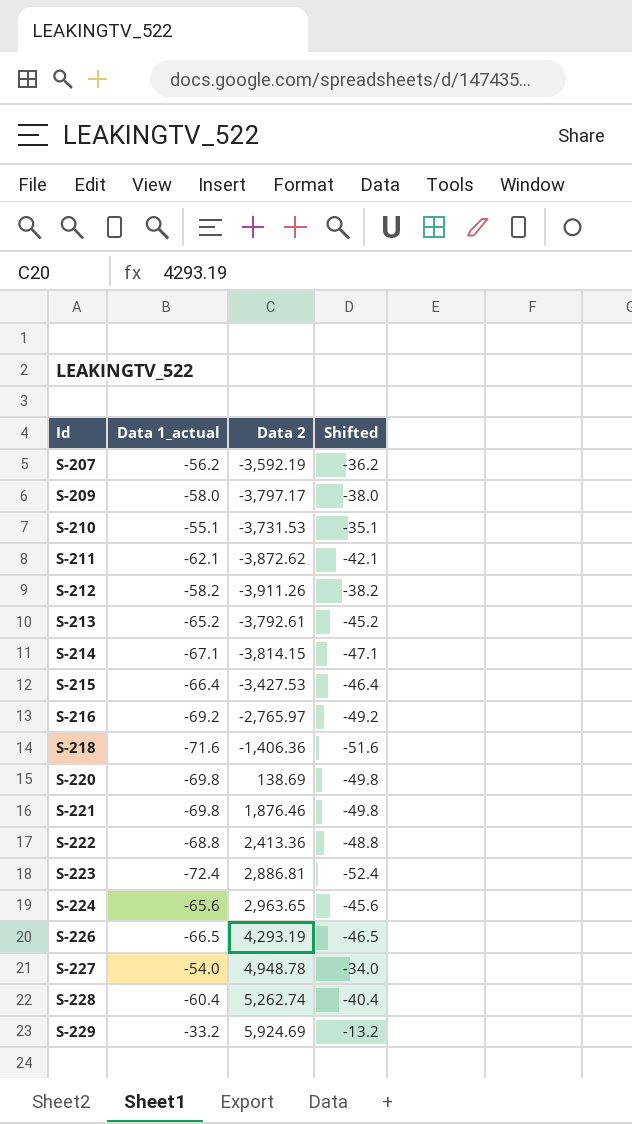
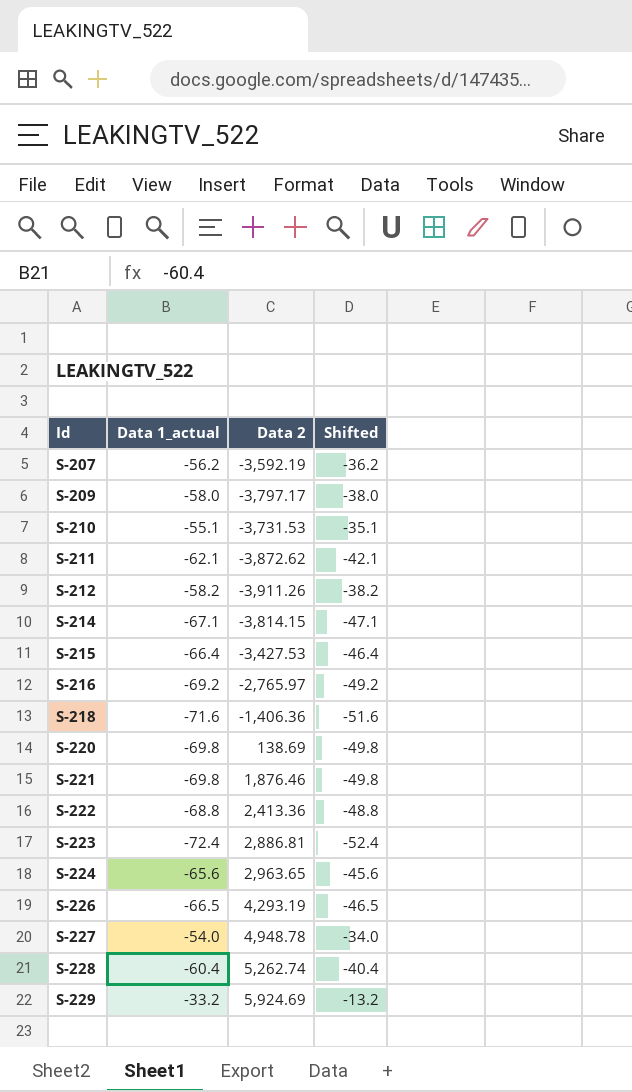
row S-213: -65.2 | -3,792.61 | -45.2 -> none

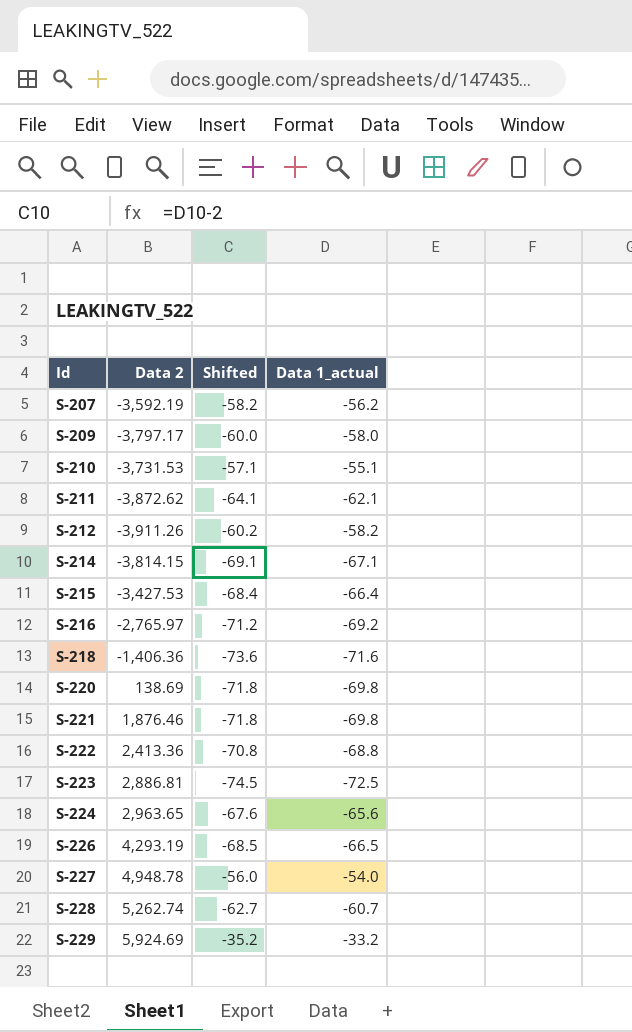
column Shifted | formula: [Data 1_actual] + 20 -> [Data 1_actual] - 2
column Data 1_actual | position: 2 -> 4
S-223 | Data 1_actual: -72.4 -> -72.5
S-228 | Data 1_actual: -60.4 -> -60.7

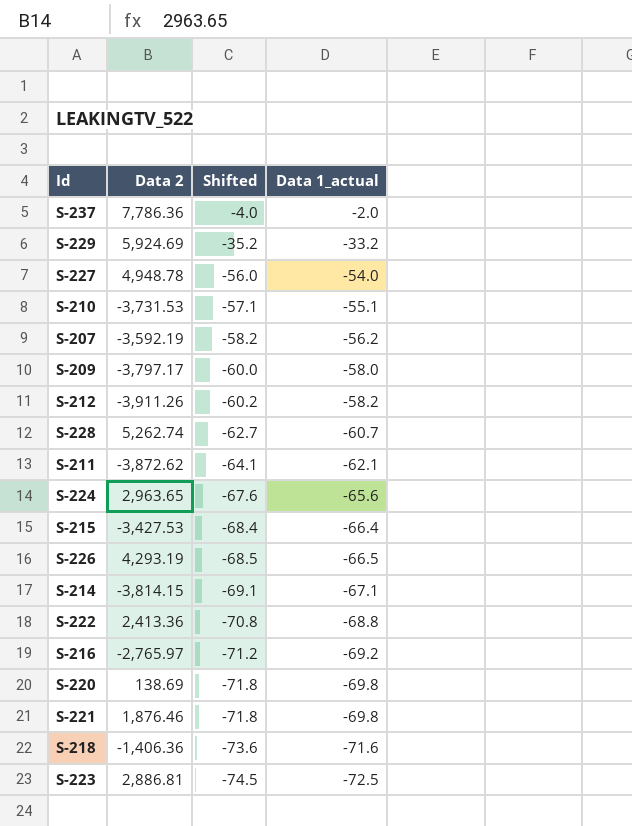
row order: Id ascending -> Shifted descending
row S-237: none -> 7,786.36 | -4.0 | -2.0

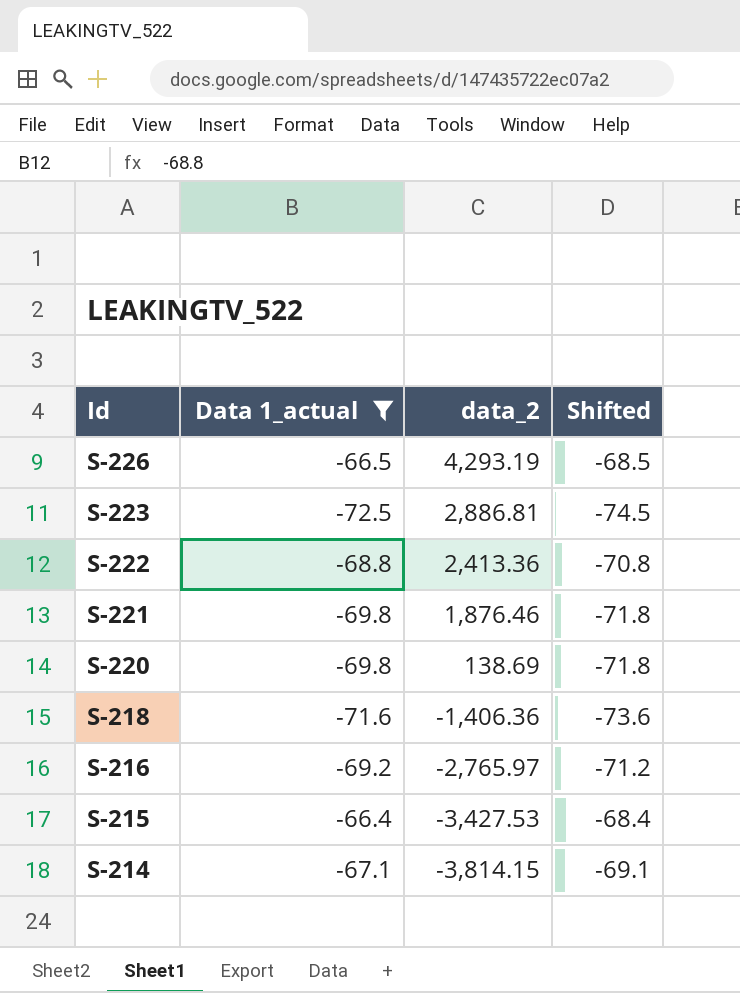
filter: none -> Data 1_actual <= -66.4
row order: Shifted descending -> Id descending
column Data 1_actual | position: 4 -> 2
column name: Data 2 -> data_2

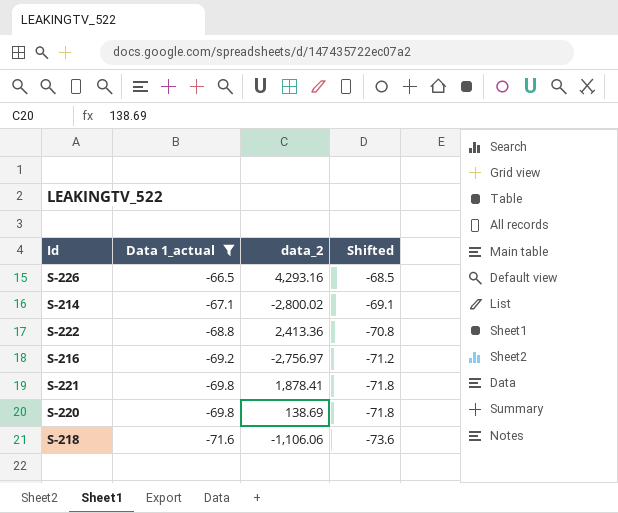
row order: Id descending -> Data 1_actual descending
row S-223: -72.5 | 2,886.81 | -74.5 -> none
row S-215: -66.4 | -3,427.53 | -68.4 -> none
S-226 | data_2: 4,293.19 -> 4,293.16
S-214 | data_2: -3,814.15 -> -2,800.02
S-216 | data_2: -2,765.97 -> -2,756.97
S-221 | data_2: 1,876.46 -> 1,878.41
S-218 | data_2: -1,406.36 -> -1,106.06

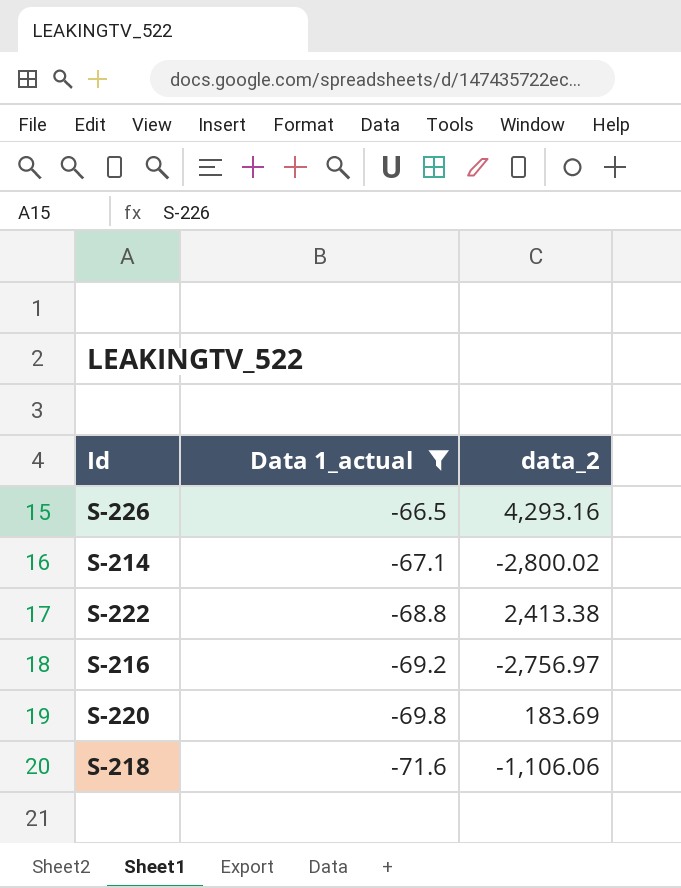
column Shifted | formula: [Data 1_actual] - 2 -> none
row S-221: -69.8 | 1,878.41 | -71.8 -> none
S-222 | data_2: 2,413.36 -> 2,413.38
S-220 | data_2: 138.69 -> 183.69

